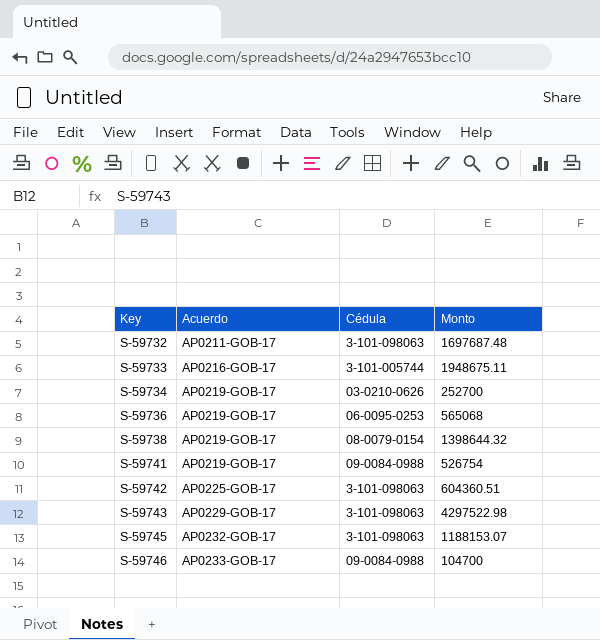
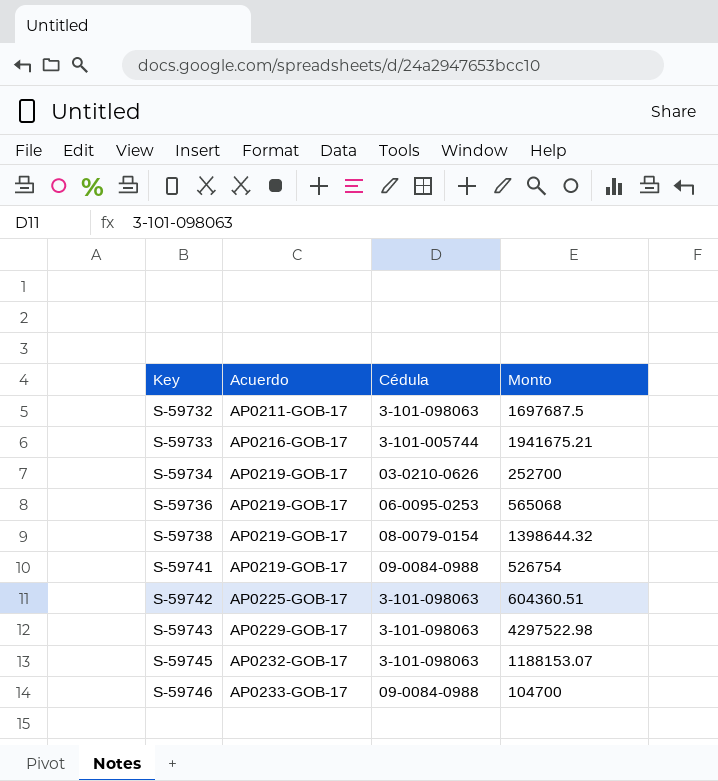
S-59732 | Monto: 1697687.48 -> 1697687.5
S-59733 | Monto: 1948675.11 -> 1941675.21

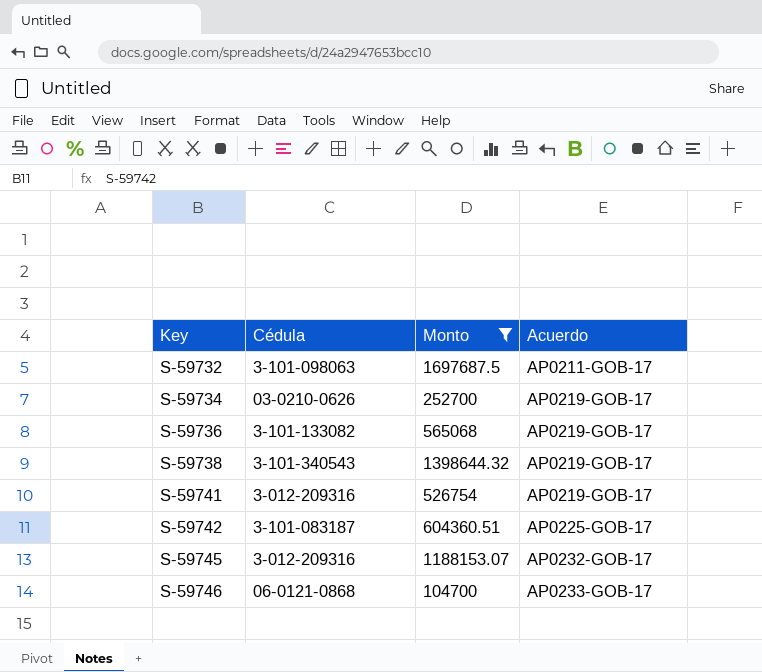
filter: none -> Monto <= 1697687.5
column Acuerdo | position: 2 -> 4
S-59736 | Cédula: 06-0095-0253 -> 3-101-133082
S-59738 | Cédula: 08-0079-0154 -> 3-101-340543
S-59741 | Cédula: 09-0084-0988 -> 3-012-209316
S-59742 | Cédula: 3-101-098063 -> 3-101-083187
S-59745 | Cédula: 3-101-098063 -> 3-012-209316
S-59746 | Cédula: 09-0084-0988 -> 06-0121-0868

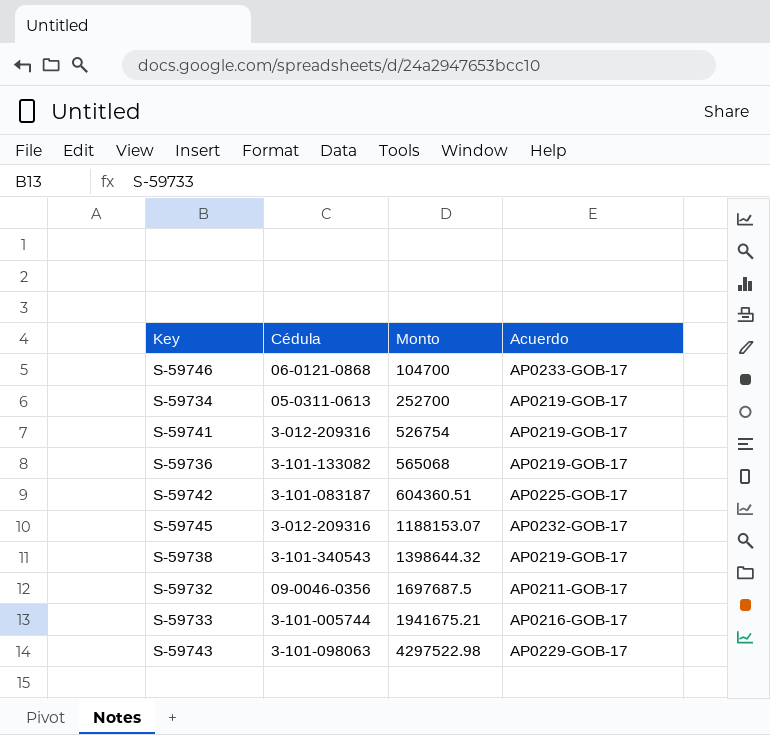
filter: Monto <= 1697687.5 -> none
row order: Key ascending -> Monto ascending
S-59734 | Cédula: 03-0210-0626 -> 05-0311-0613
S-59732 | Cédula: 3-101-098063 -> 09-0046-0356

